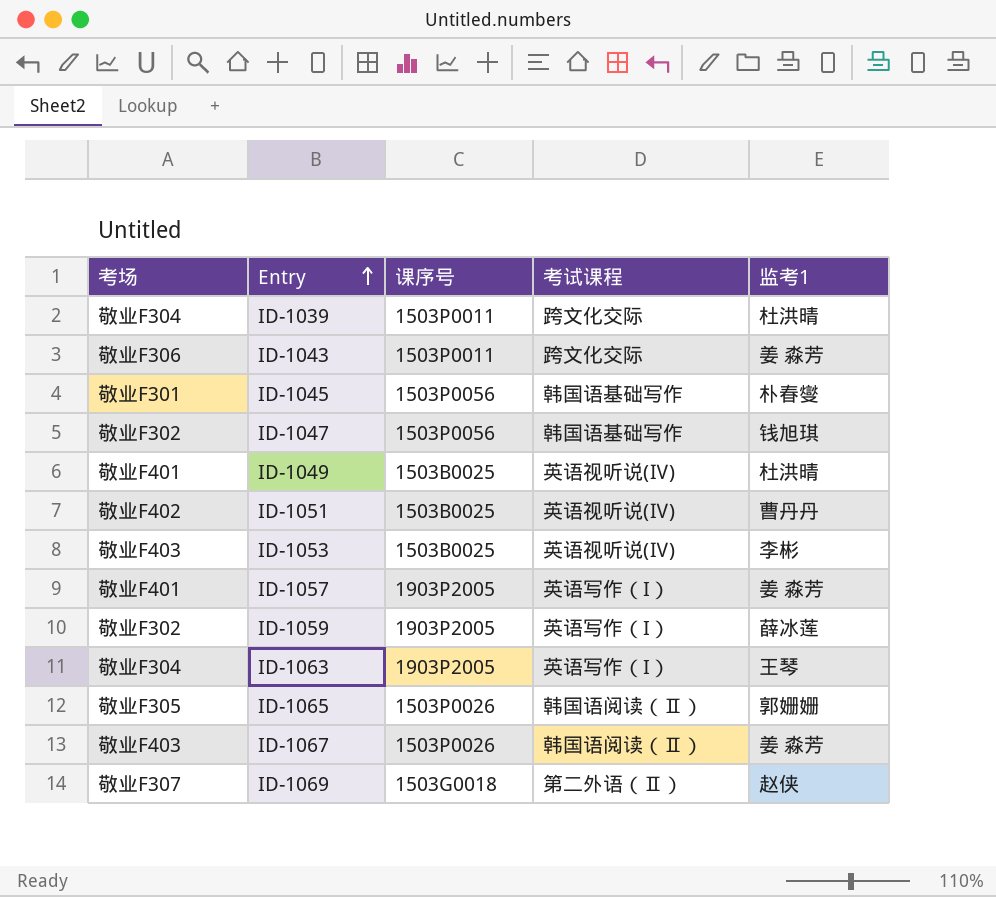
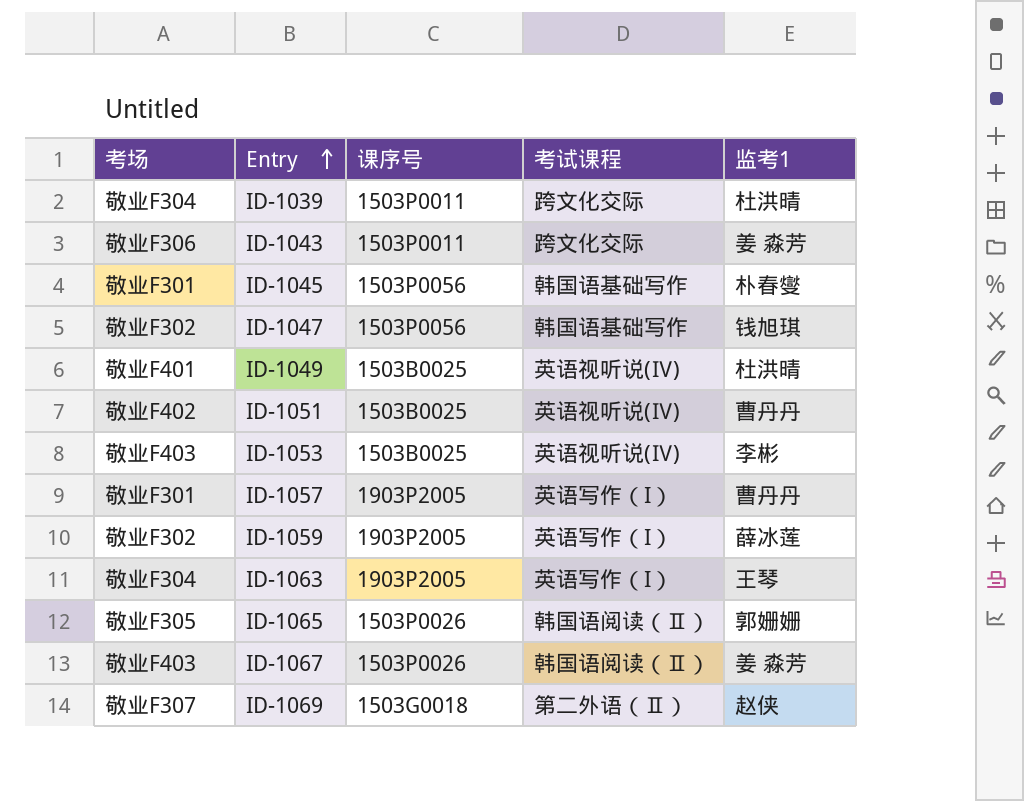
ID-1057 | 考场: 敬业F401 -> 敬业F301
ID-1057 | 监考1: 姜 淼芳 -> 曹丹丹

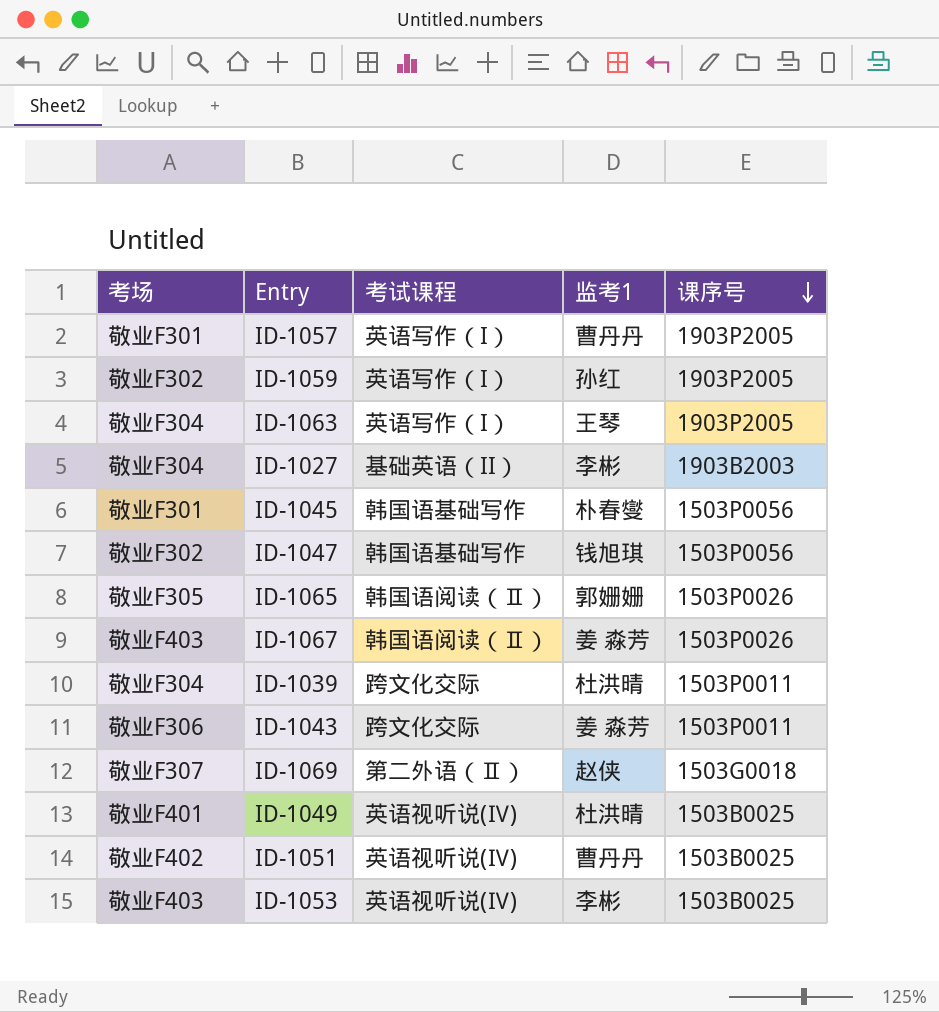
row order: Entry ascending -> 课序号 descending
column 课序号 | position: 3 -> 5
ID-1059 | 监考1: 薛冰莲 -> 孙红
row ID-1027: none -> 敬业F304 | 基础英语（II） | 李彬 | 1903B2003

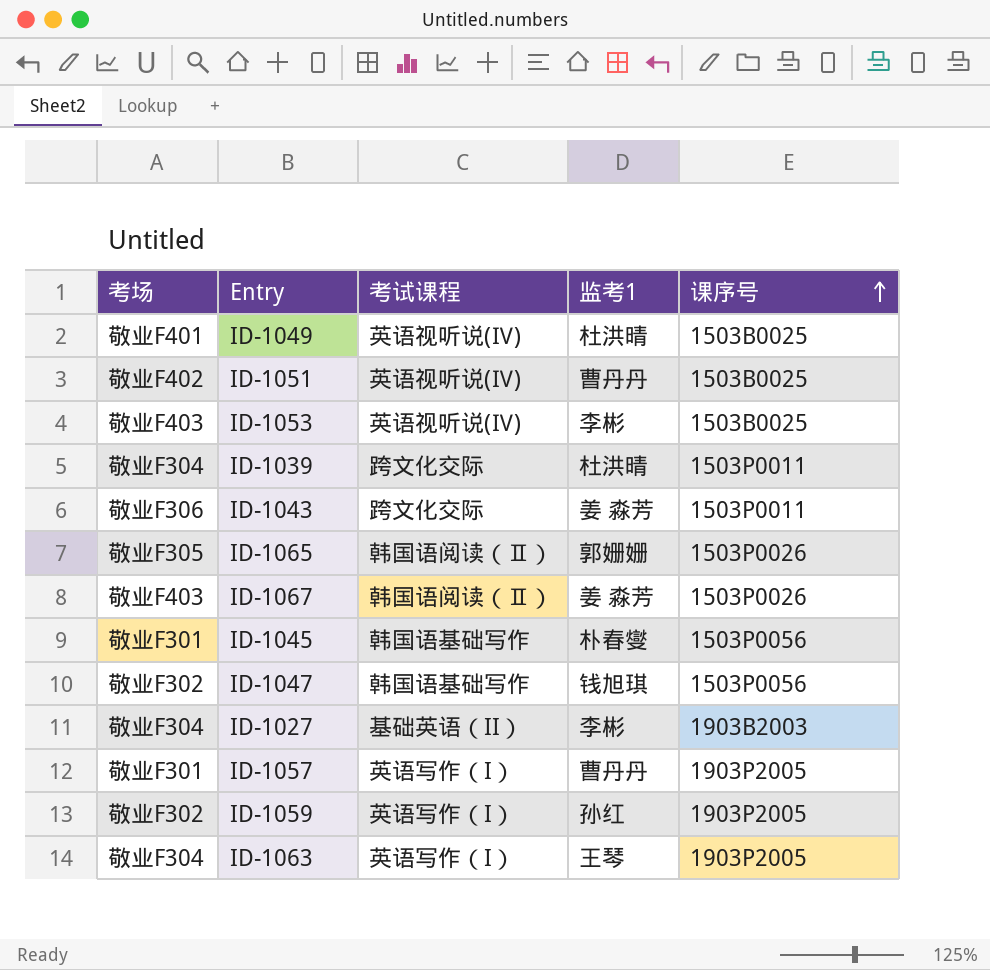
row order: 课序号 descending -> 课序号 ascending
row ID-1069: 敬业F307 | 第二外语（Ⅱ） | 赵侠 | 1503G0018 -> none

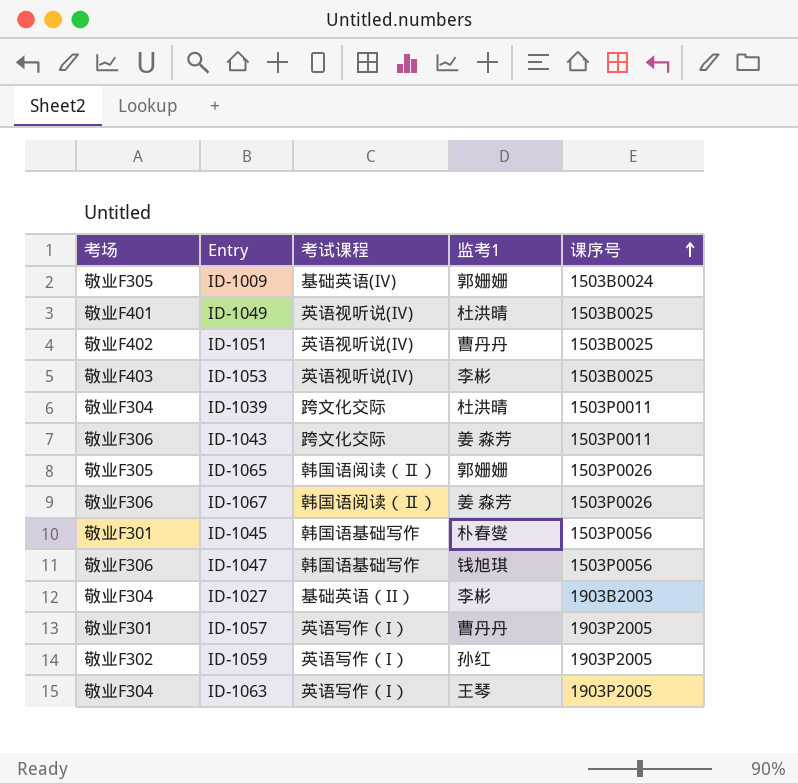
row ID-1009: none -> 敬业F305 | 基础英语(Ⅳ) | 郭姗姗 | 1503B0024
ID-1067 | 考场: 敬业F403 -> 敬业F306
ID-1047 | 考场: 敬业F302 -> 敬业F306

